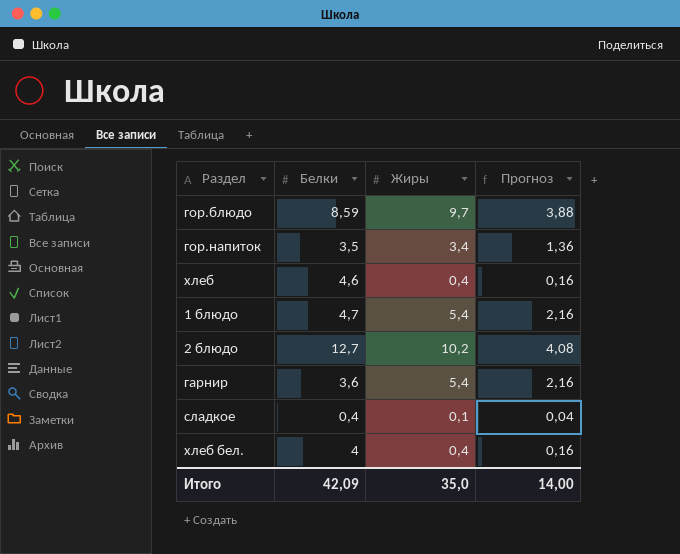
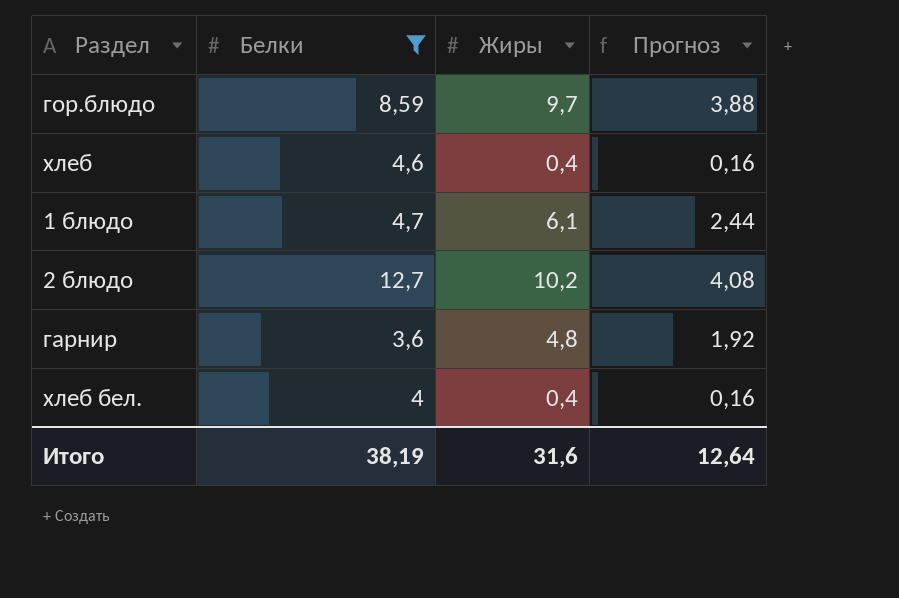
filter: none -> Белки >= 3,6
1 блюдо | Жиры: 5,4 -> 6,1
1 блюдо | Прогноз: 2,16 -> 2,44
гарнир | Жиры: 5,4 -> 4,8
гарнир | Прогноз: 2,16 -> 1,92
Итого | Белки: 42,09 -> 38,19
Итого | Жиры: 35,0 -> 31,6
Итого | Прогноз: 14,00 -> 12,64

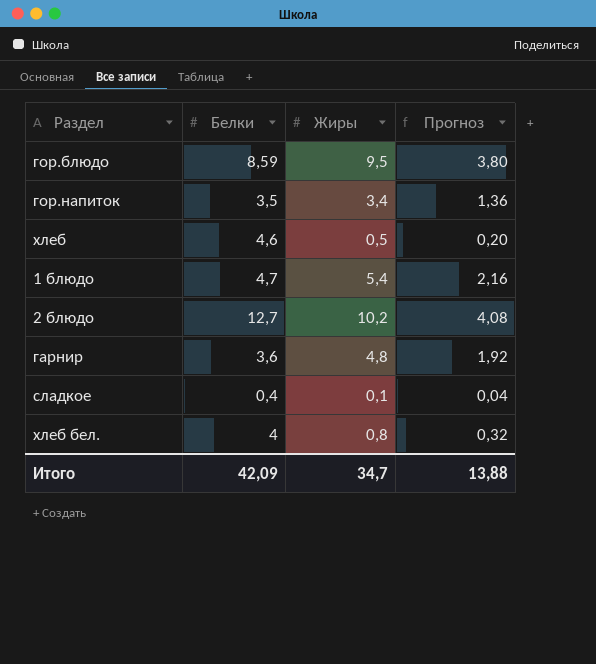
filter: Белки >= 3,6 -> none
гор.блюдо | Жиры: 9,7 -> 9,5
гор.блюдо | Прогноз: 3,88 -> 3,80
хлеб | Жиры: 0,4 -> 0,5
хлеб | Прогноз: 0,16 -> 0,20
1 блюдо | Жиры: 6,1 -> 5,4
1 блюдо | Прогноз: 2,44 -> 2,16
хлеб бел. | Жиры: 0,4 -> 0,8
хлеб бел. | Прогноз: 0,16 -> 0,32
Итого | Белки: 38,19 -> 42,09
Итого | Жиры: 31,6 -> 34,7
Итого | Прогноз: 12,64 -> 13,88

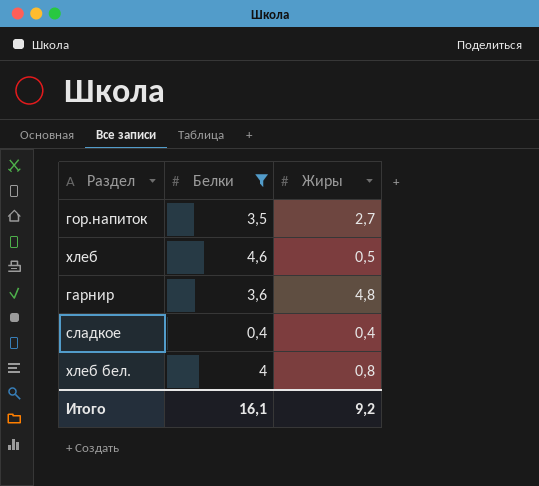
filter: none -> Белки <= 4,6
column Прогноз | formula: [Жиры] * 0,4 -> none
гор.напиток | Жиры: 3,4 -> 2,7
сладкое | Жиры: 0,1 -> 0,4
Итого | Белки: 42,09 -> 16,1
Итого | Жиры: 34,7 -> 9,2

